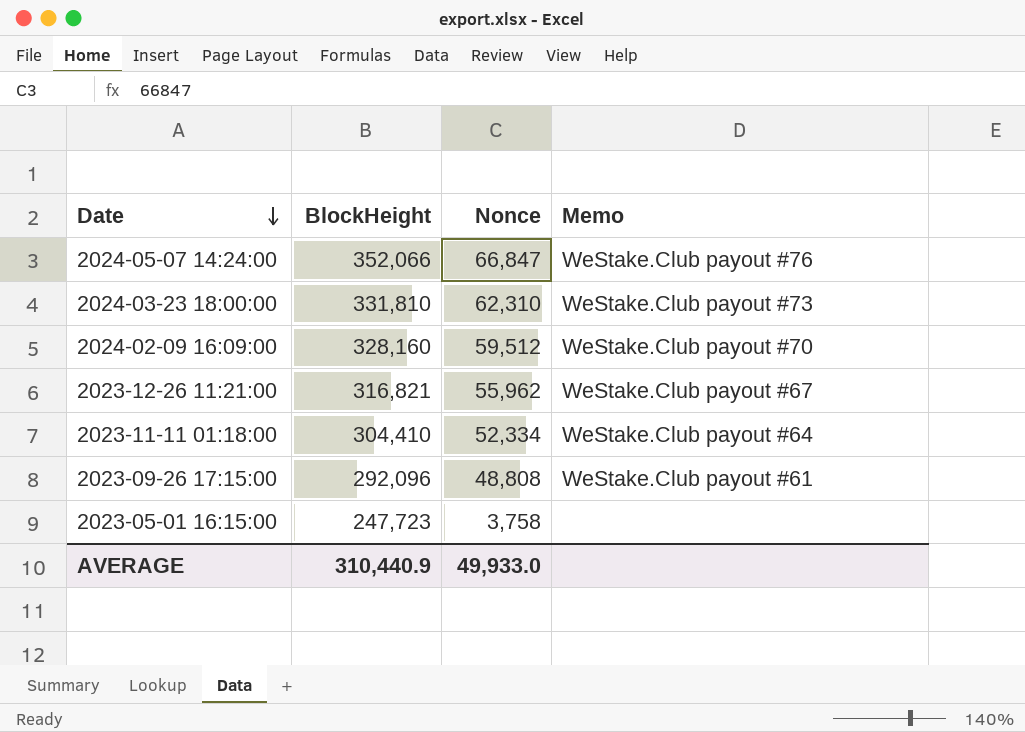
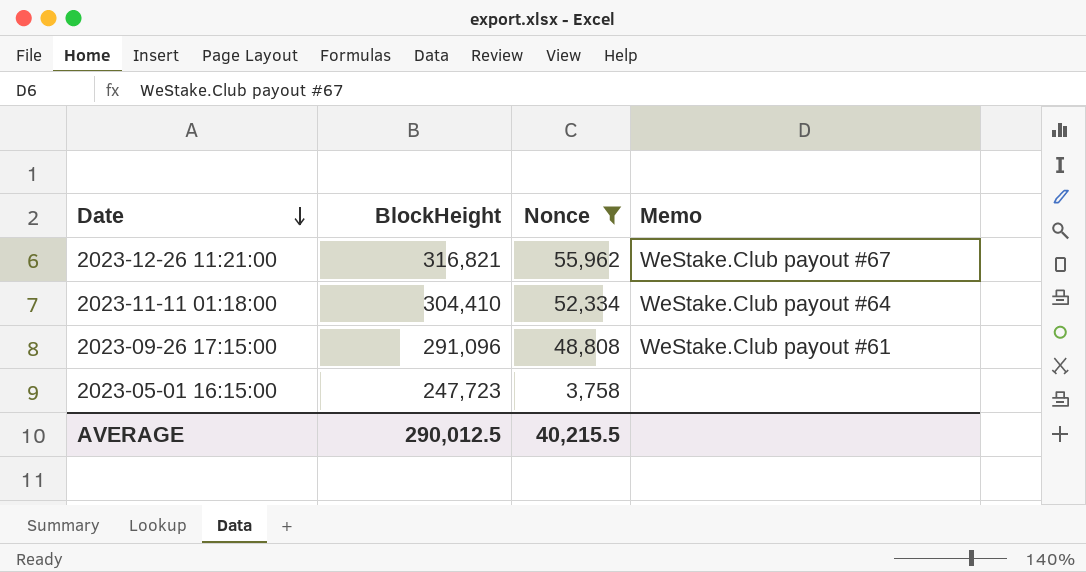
filter: none -> Nonce <= 55,962
2023-09-26 17:15:00 | BlockHeight: 292,096 -> 291,096
AVERAGE | BlockHeight: 310,440.9 -> 290,012.5
AVERAGE | Nonce: 49,933.0 -> 40,215.5

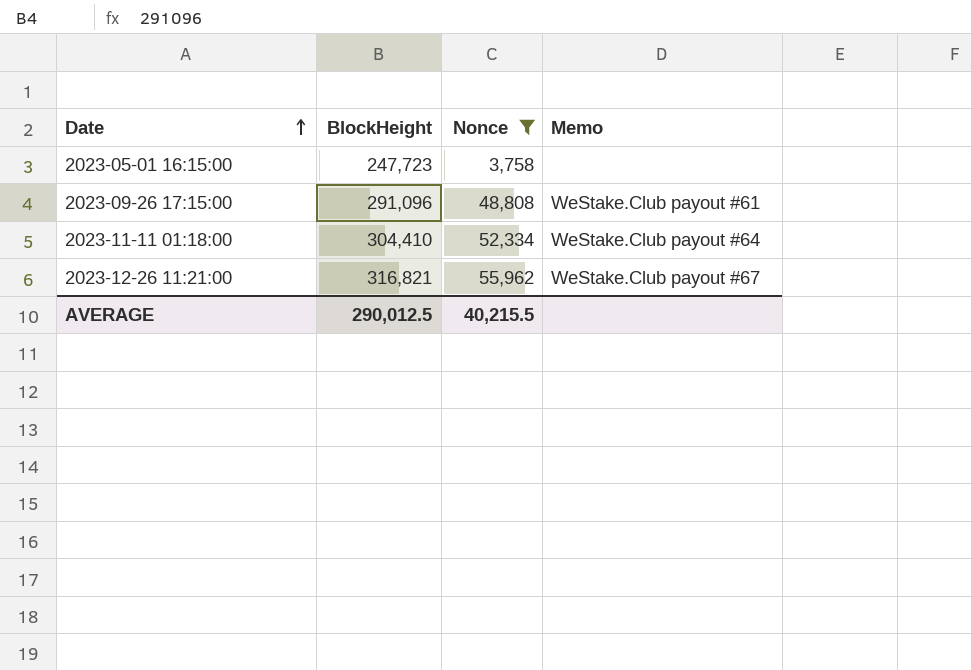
row order: Date descending -> Date ascending

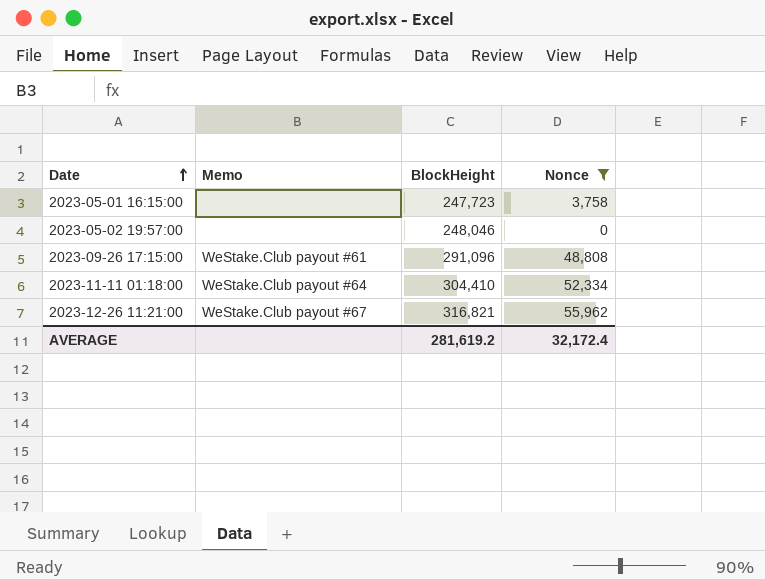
column Memo | position: 4 -> 2
row 2023-05-02 19:57:00: none -> none | 248,046 | 0
AVERAGE | BlockHeight: 290,012.5 -> 281,619.2
AVERAGE | Nonce: 40,215.5 -> 32,172.4

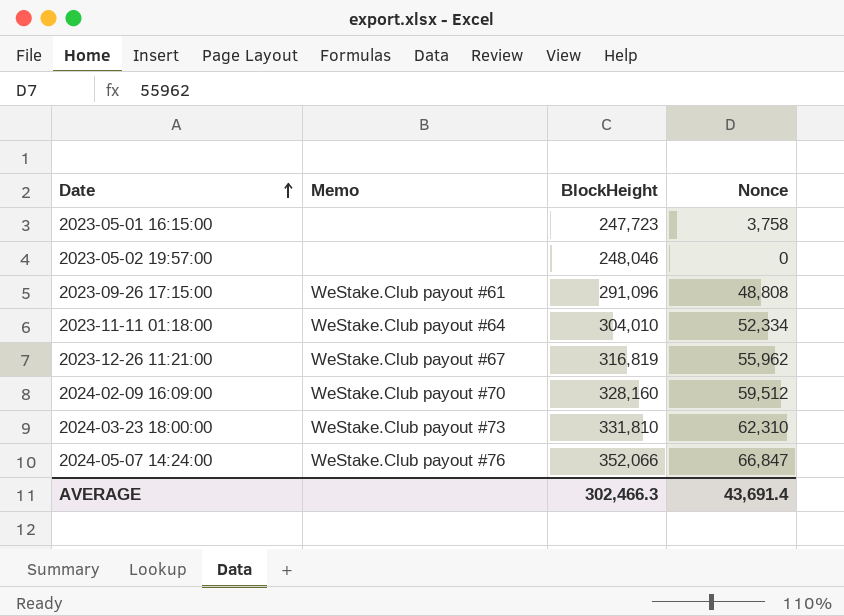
filter: Nonce <= 55,962 -> none
2023-11-11 01:18:00 | BlockHeight: 304,410 -> 304,010
2023-12-26 11:21:00 | BlockHeight: 316,821 -> 316,819
AVERAGE | BlockHeight: 281,619.2 -> 302,466.3
AVERAGE | Nonce: 32,172.4 -> 43,691.4

